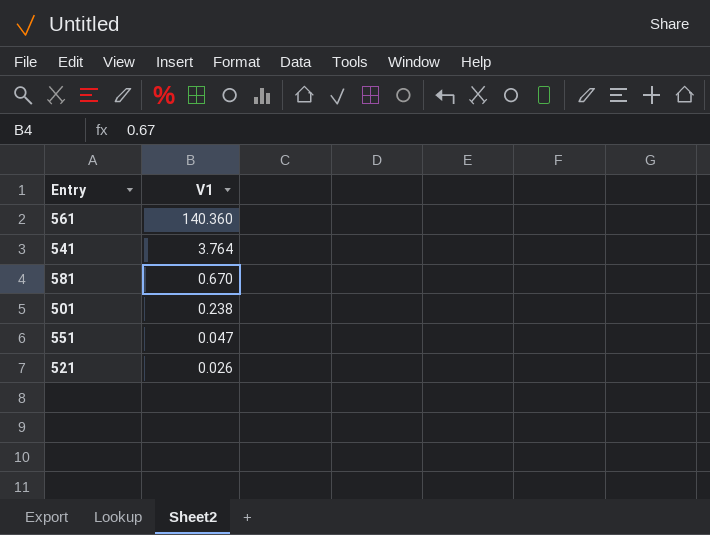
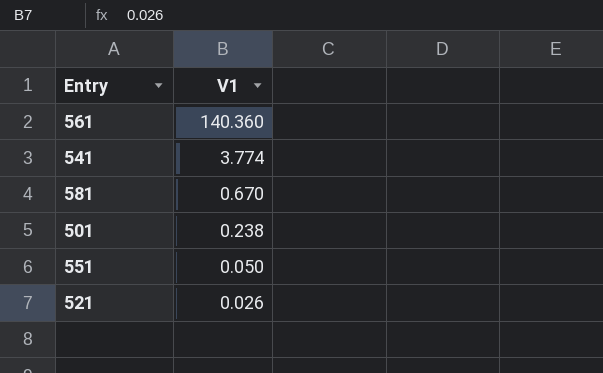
541 | V1: 3.764 -> 3.774
551 | V1: 0.047 -> 0.050

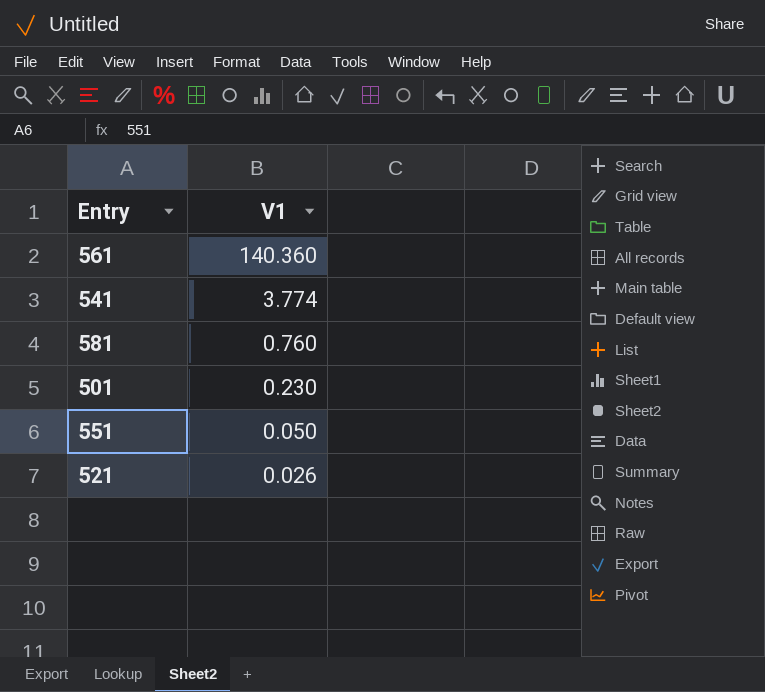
581 | V1: 0.670 -> 0.760
501 | V1: 0.238 -> 0.230

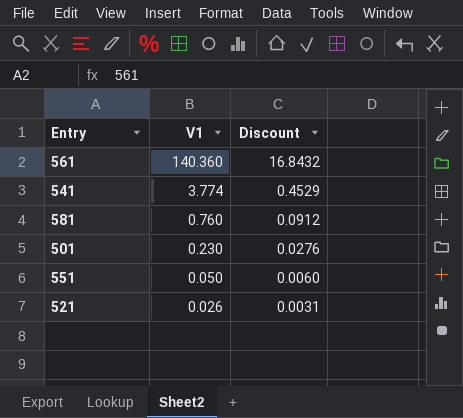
column Discount | formula: none -> [V1] * 0.12

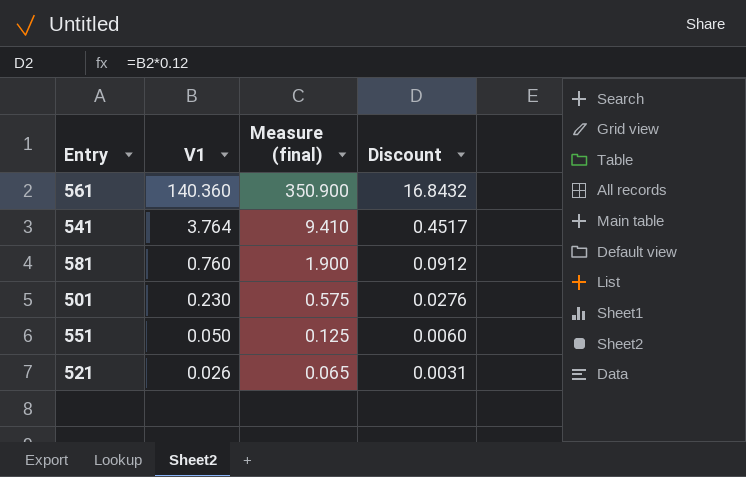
column Measure (final) | formula: none -> [V1] * 2.5
541 | V1: 3.774 -> 3.764
541 | Discount: 0.4529 -> 0.4517

